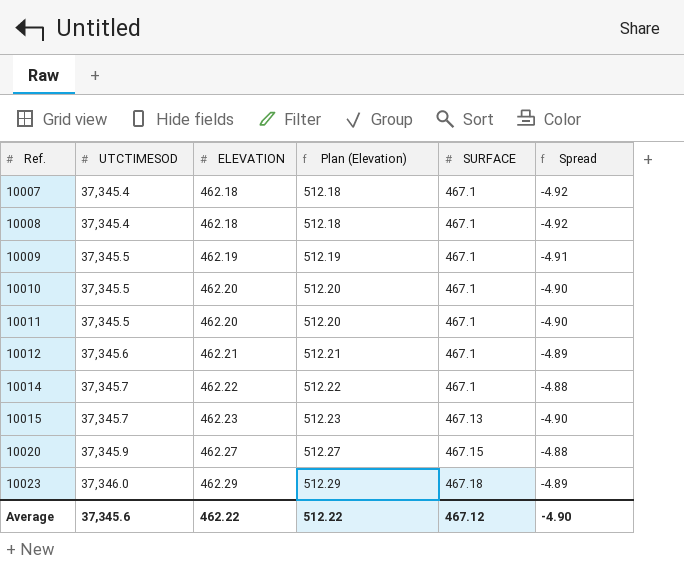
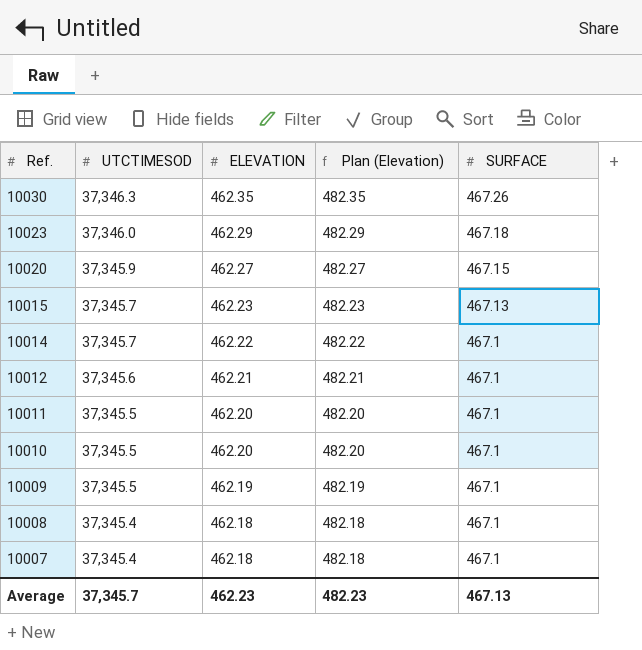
row order: Ref. ascending -> Ref. descending
column Spread | formula: [ELEVATION] - [SURFACE] -> none
column Plan (Elevation) | formula: [ELEVATION] + 50 -> [ELEVATION] + 20
row 10030: none -> 37,346.3 | 462.35 | 482.35 | 467.26
Average | UTCTIMESOD: 37,345.6 -> 37,345.7
Average | ELEVATION: 462.22 -> 462.23
Average | Plan (Elevation): 512.22 -> 482.23
Average | SURFACE: 467.12 -> 467.13

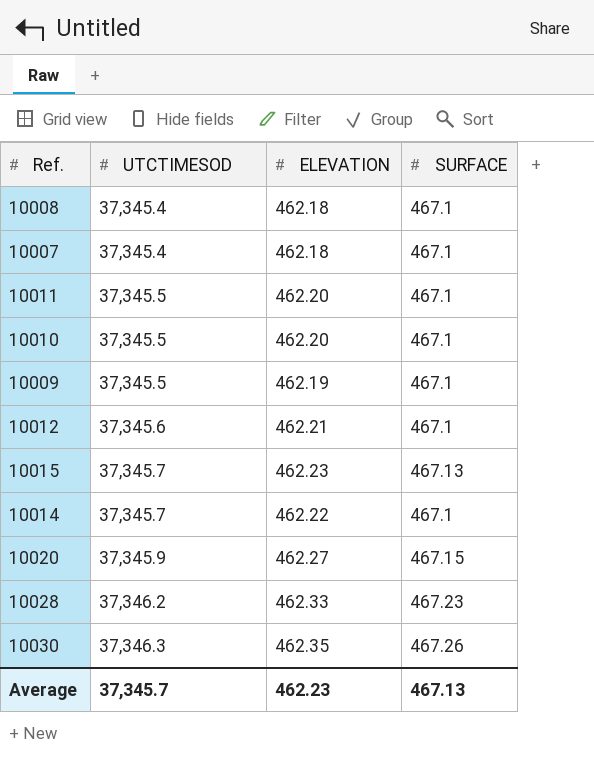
row order: Ref. descending -> UTCTIMESOD ascending
column Plan (Elevation) | formula: [ELEVATION] + 20 -> none
row 10023: 37,346.0 | 462.29 | 482.29 | 467.18 -> none
row 10028: none -> 37,346.2 | 462.33 | 467.23

